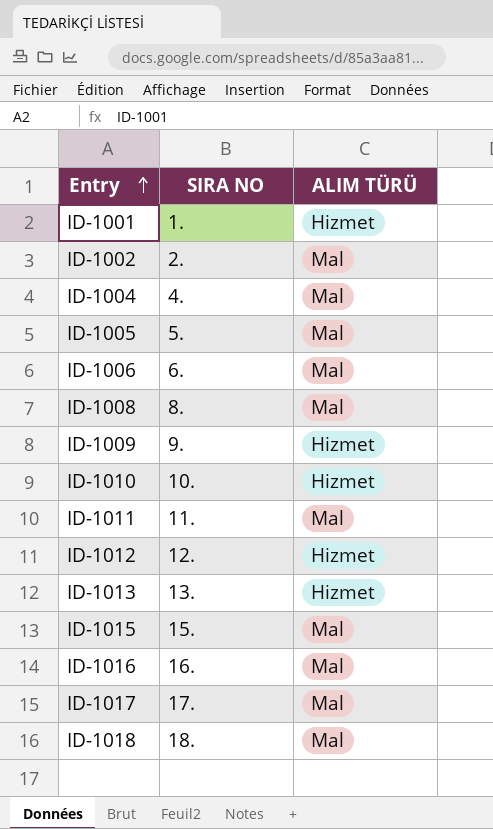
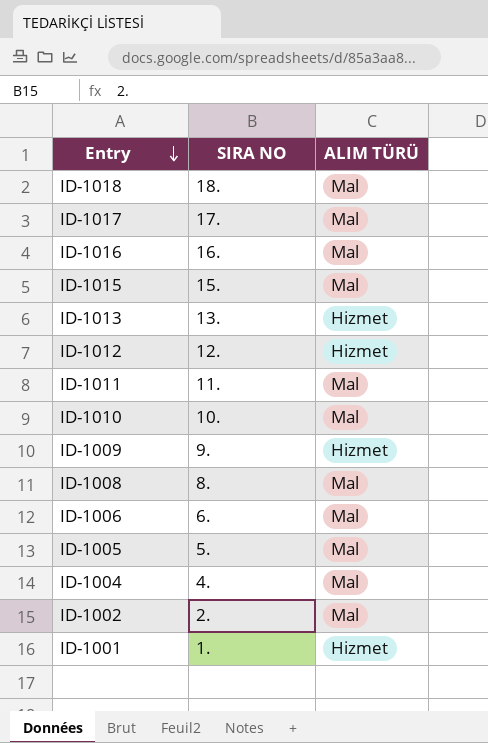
row order: Entry ascending -> Entry descending
ID-1010 | ALIM TÜRÜ: Hizmet -> Mal

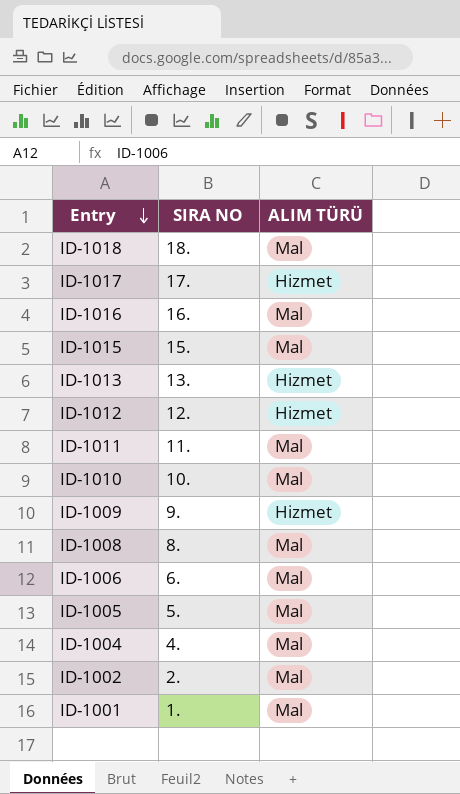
ID-1017 | ALIM TÜRÜ: Mal -> Hizmet
ID-1001 | ALIM TÜRÜ: Hizmet -> Mal

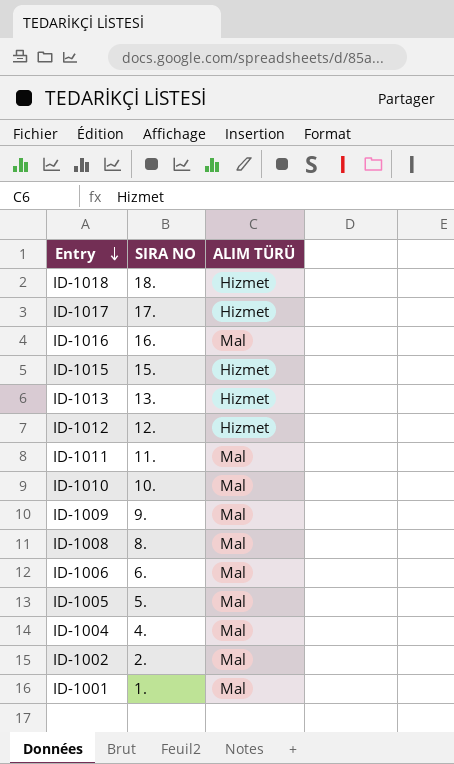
ID-1018 | ALIM TÜRÜ: Mal -> Hizmet
ID-1015 | ALIM TÜRÜ: Mal -> Hizmet
ID-1009 | ALIM TÜRÜ: Hizmet -> Mal

